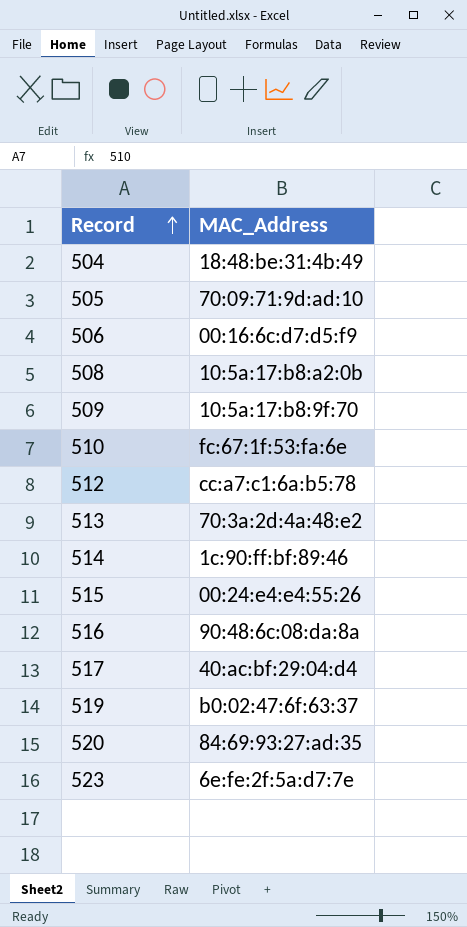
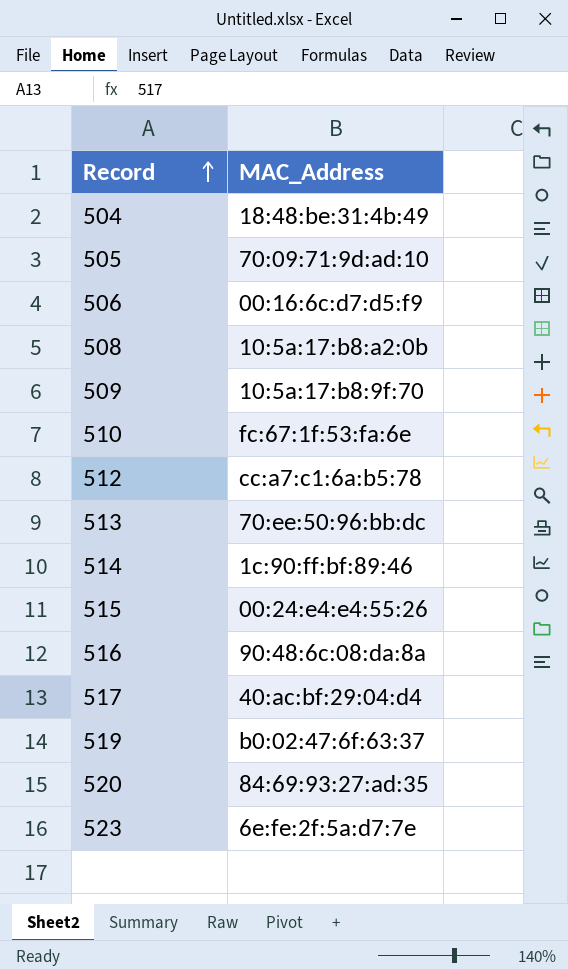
513 | MAC_Address: 70:3a:2d:4a:48:e2 -> 70:ee:50:96:bb:dc

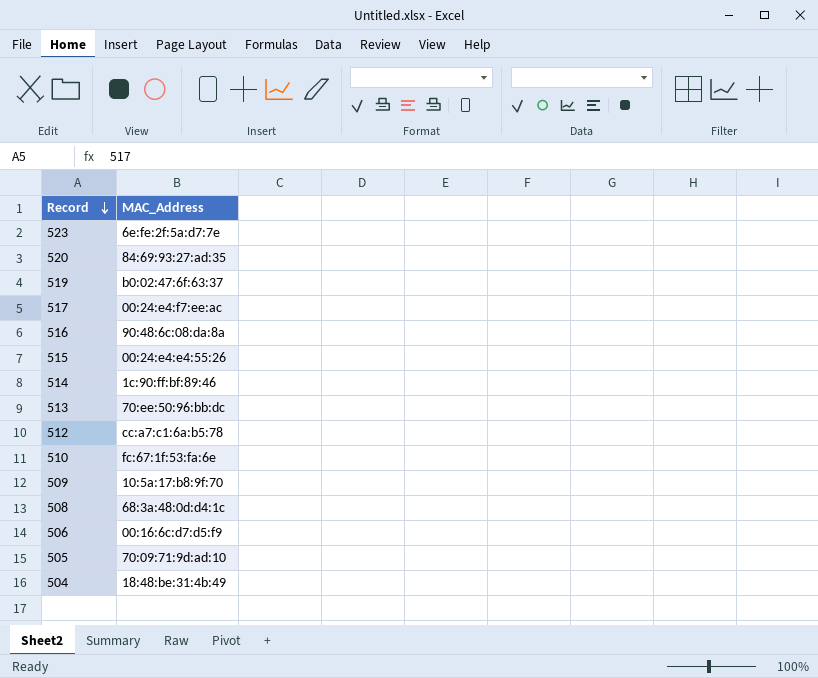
row order: Record ascending -> Record descending
517 | MAC_Address: 40:ac:bf:29:04:d4 -> 00:24:e4:f7:ee:ac
508 | MAC_Address: 10:5a:17:b8:a2:0b -> 68:3a:48:0d:d4:1c

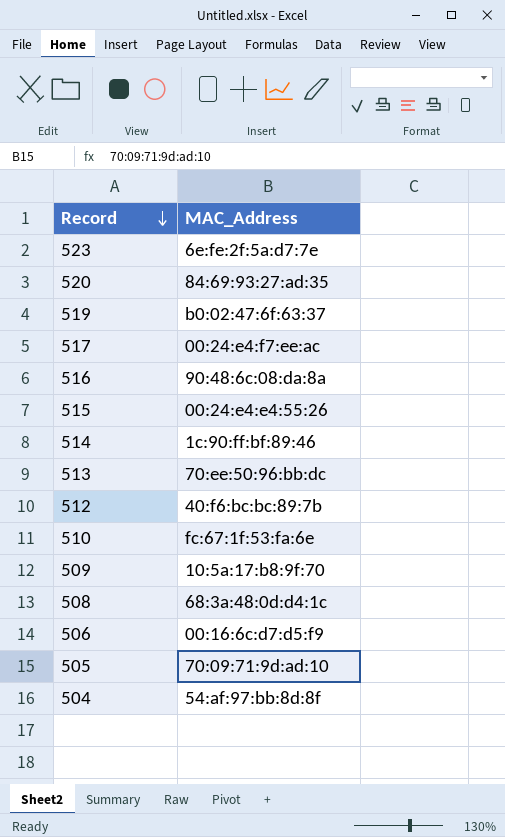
512 | MAC_Address: cc:a7:c1:6a:b5:78 -> 40:f6:bc:bc:89:7b
504 | MAC_Address: 18:48:be:31:4b:49 -> 54:af:97:bb:8d:8f

